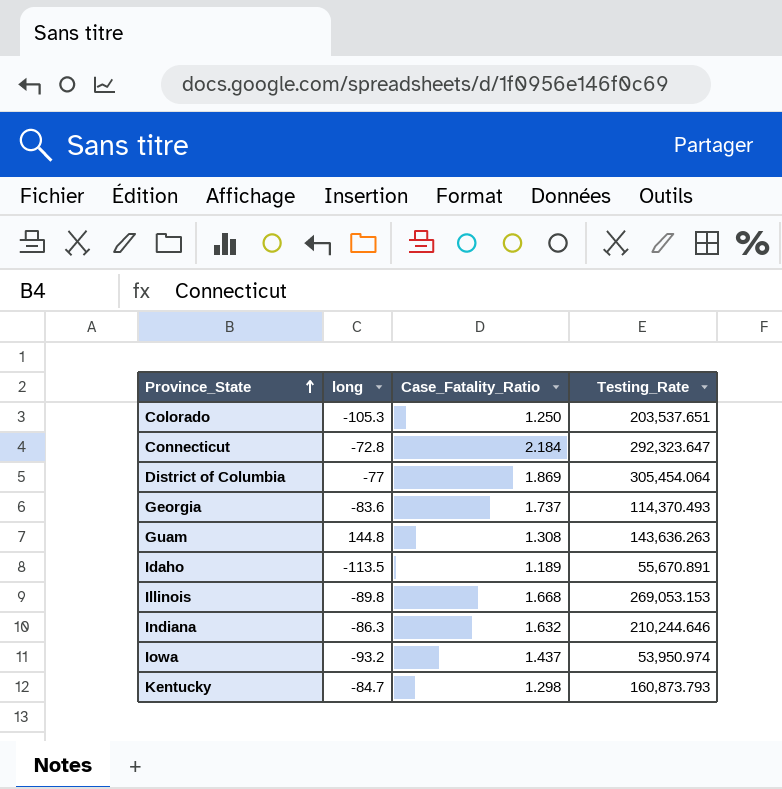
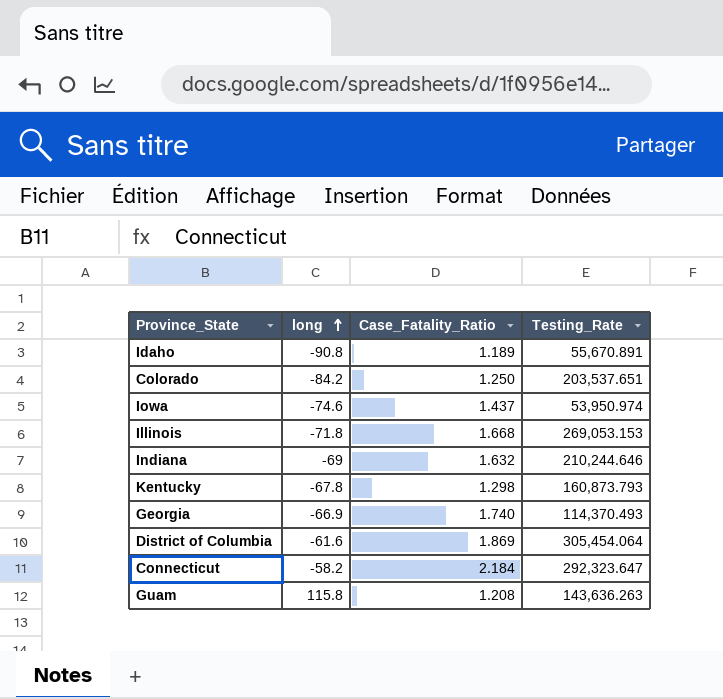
row order: Province_State ascending -> long ascending
Idaho | long: -113.5 -> -90.8
Colorado | long: -105.3 -> -84.2
Iowa | long: -93.2 -> -74.6
Illinois | long: -89.8 -> -71.8
Indiana | long: -86.3 -> -69
Kentucky | long: -84.7 -> -67.8
Georgia | long: -83.6 -> -66.9
Georgia | Case_Fatality_Ratio: 1.737 -> 1.740
District of Columbia | long: -77 -> -61.6
Connecticut | long: -72.8 -> -58.2
Guam | long: 144.8 -> 115.8
Guam | Case_Fatality_Ratio: 1.308 -> 1.208

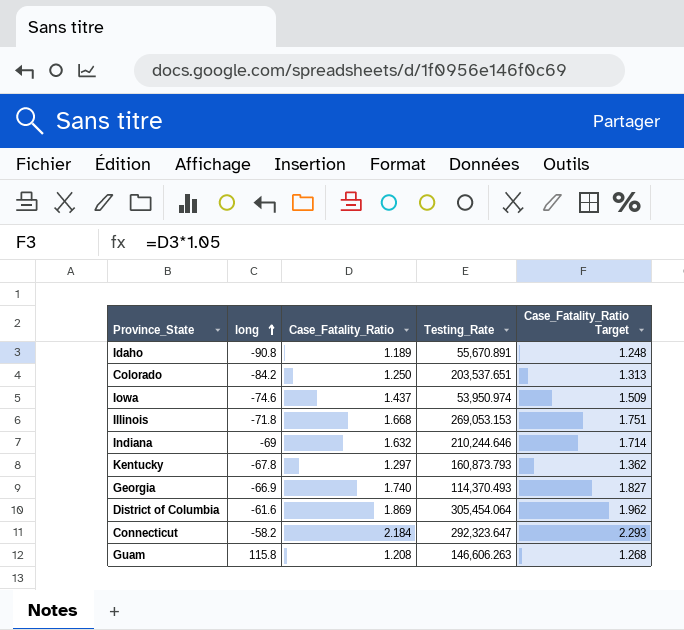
column Case_Fatality_Ratio Target | formula: none -> [Case_Fatality_Ratio] * 1.05
Kentucky | Case_Fatality_Ratio: 1.298 -> 1.297
Guam | Testing_Rate: 143,636.263 -> 146,606.263

